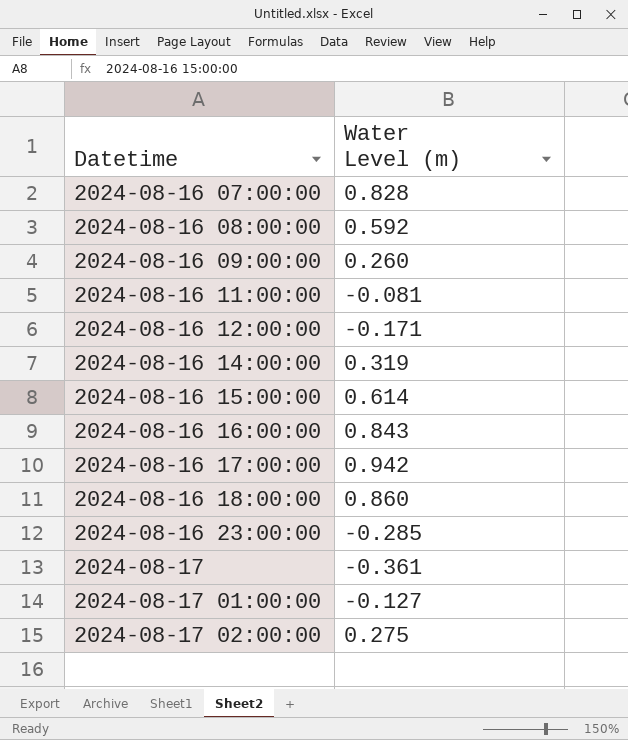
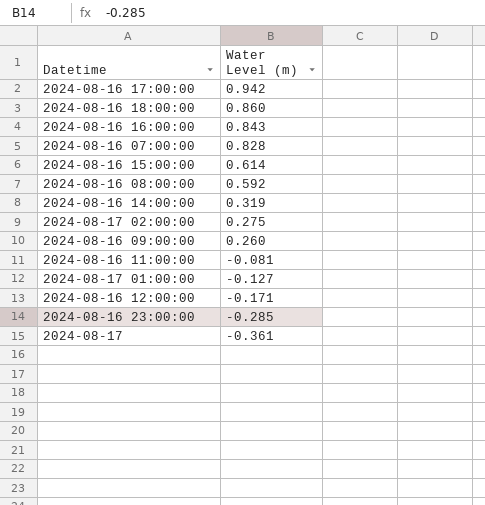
row order: Datetime ascending -> Water Level (m) descending

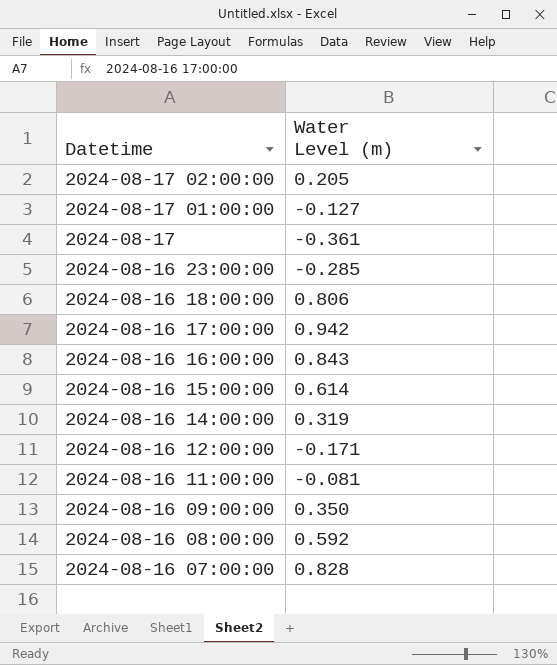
row order: Water Level (m) descending -> Datetime descending
2024-08-17 02:00:00 | Water Level (m): 0.275 -> 0.205
2024-08-16 18:00:00 | Water Level (m): 0.860 -> 0.806
2024-08-16 09:00:00 | Water Level (m): 0.260 -> 0.350

